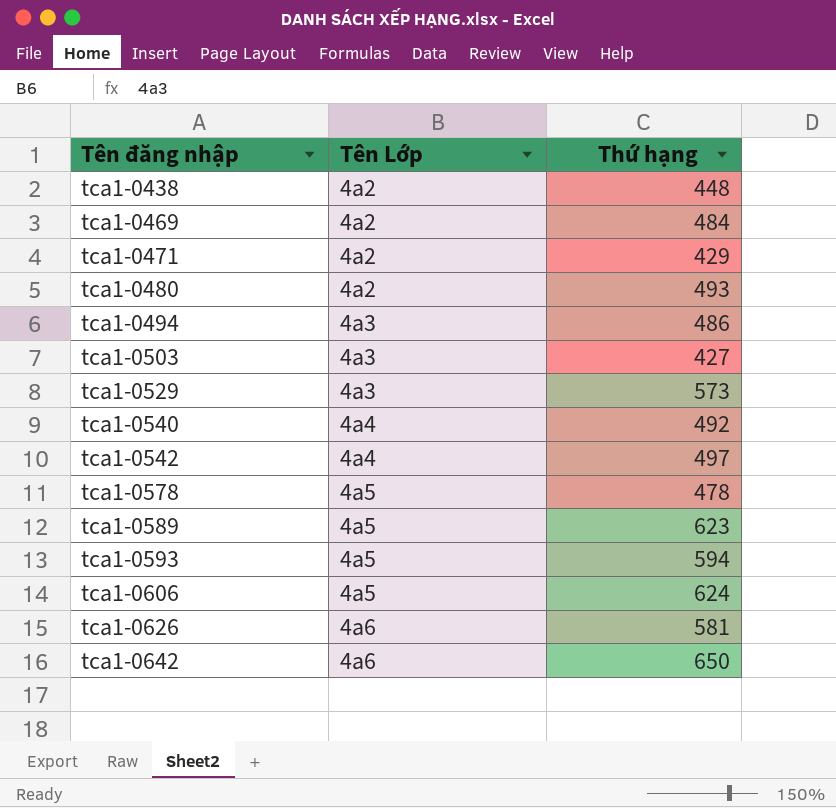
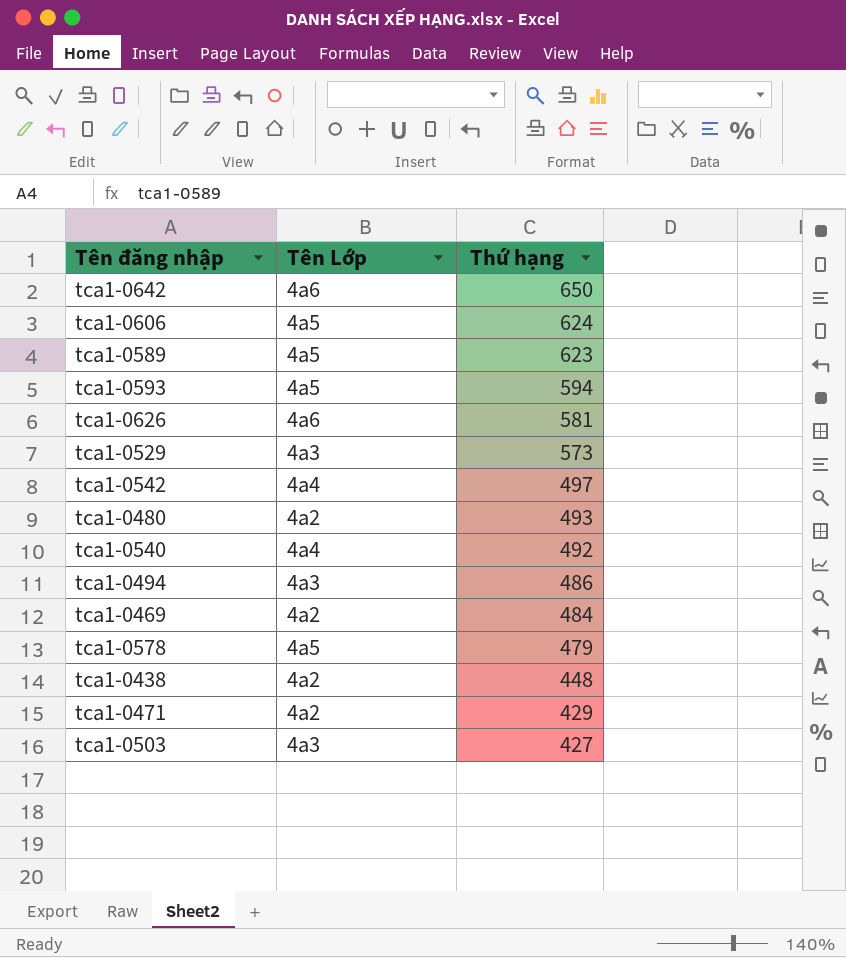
row order: Tên đăng nhập ascending -> Thứ hạng descending
tca1-0578 | Thứ hạng: 478 -> 479

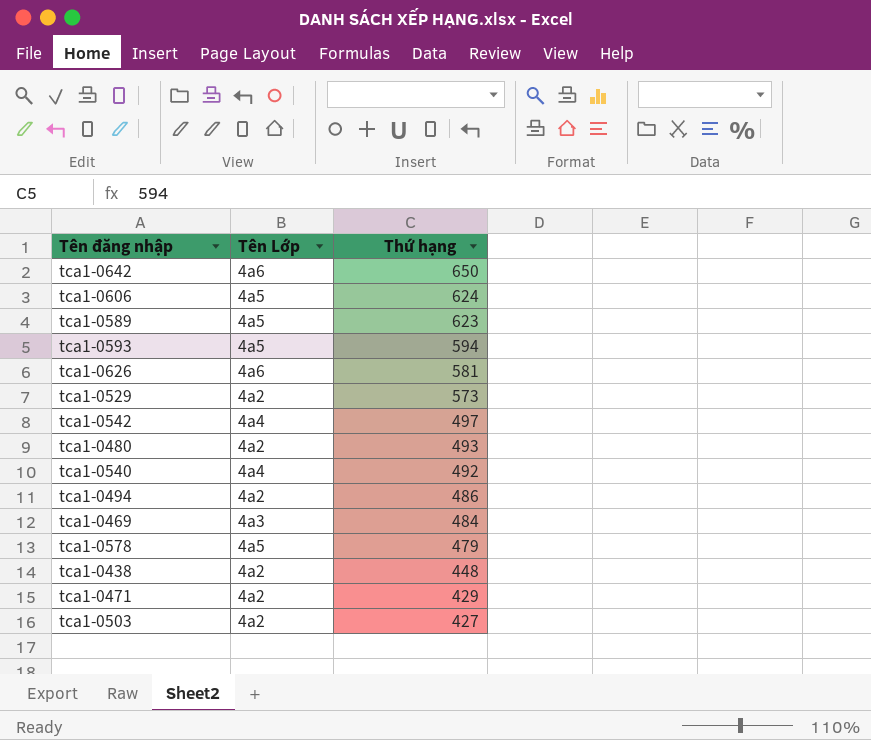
tca1-0529 | Tên Lớp: 4a3 -> 4a2
tca1-0494 | Tên Lớp: 4a3 -> 4a2
tca1-0469 | Tên Lớp: 4a2 -> 4a3
tca1-0503 | Tên Lớp: 4a3 -> 4a2

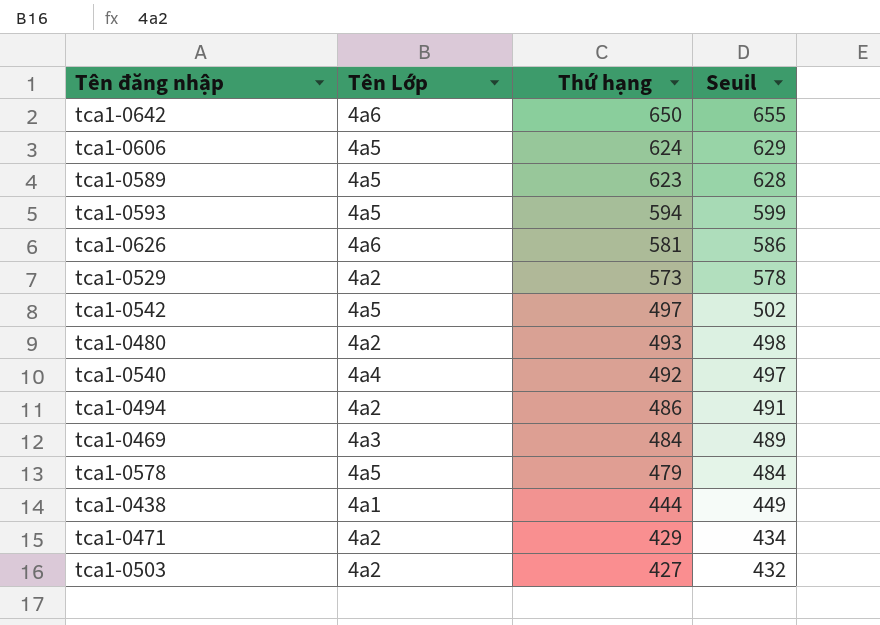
column Seuil | formula: none -> [Thứ hạng] + 5
tca1-0542 | Tên Lớp: 4a4 -> 4a5
tca1-0438 | Tên Lớp: 4a2 -> 4a1
tca1-0438 | Thứ hạng: 448 -> 444

